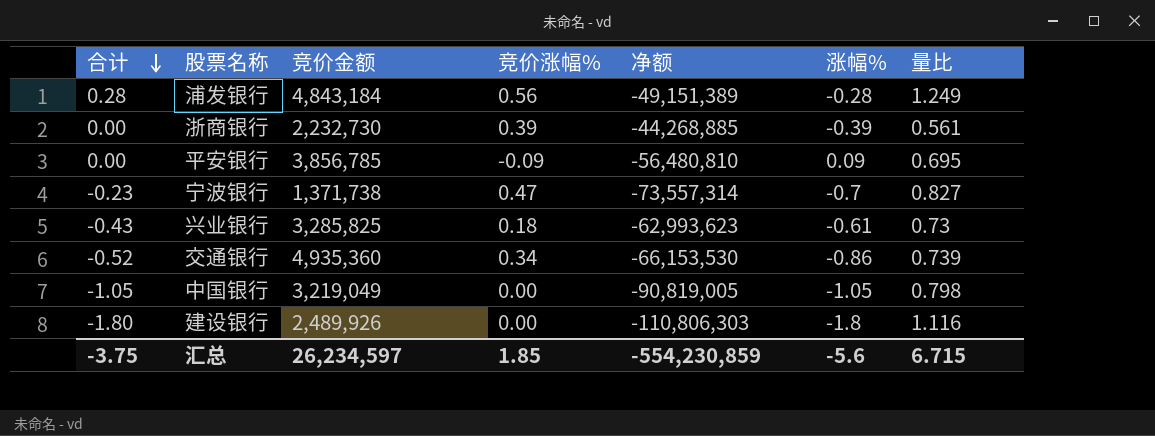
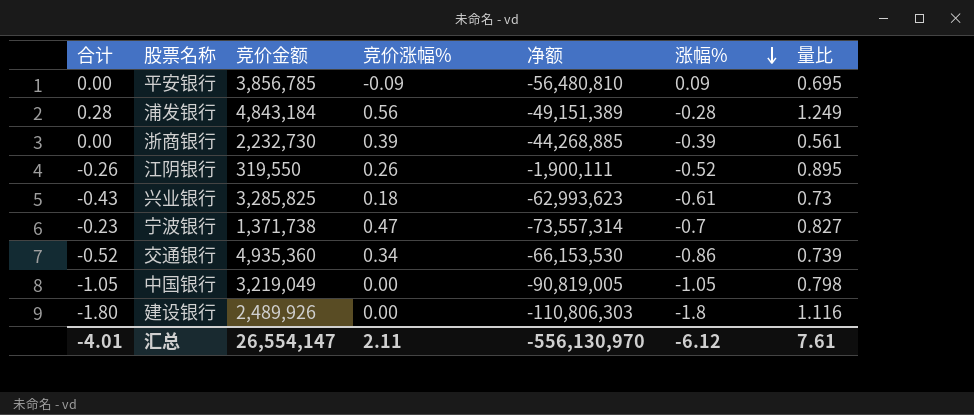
row order: 合计 descending -> 涨幅% descending
row 江阴银行: none -> -0.26 | 319,550 | 0.26 | -1,900,111 | -0.52 | 0.895
汇总 | 合计: -3.75 -> -4.01
汇总 | 竞价金额: 26,234,597 -> 26,554,147
汇总 | 竞价涨幅%: 1.85 -> 2.11
汇总 | 净额: -554,230,859 -> -556,130,970
汇总 | 涨幅%: -5.6 -> -6.12
汇总 | 量比: 6.715 -> 7.61

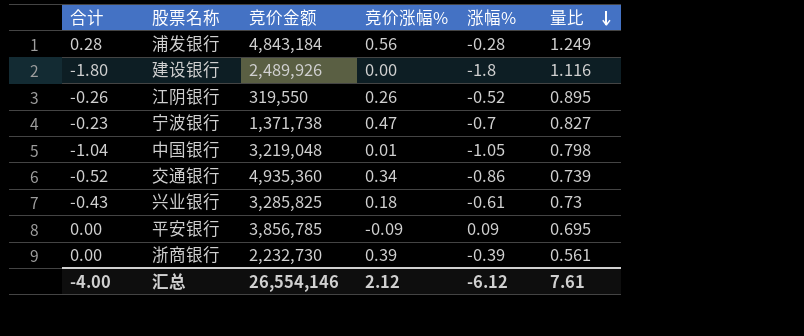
row order: 涨幅% descending -> 量比 descending
column 净额 | position: 5 -> none
中国银行 | 合计: -1.05 -> -1.04
中国银行 | 竞价金额: 3,219,049 -> 3,219,048
中国银行 | 竞价涨幅%: 0.00 -> 0.01
汇总 | 合计: -4.01 -> -4.00
汇总 | 竞价金额: 26,554,147 -> 26,554,146
汇总 | 竞价涨幅%: 2.11 -> 2.12

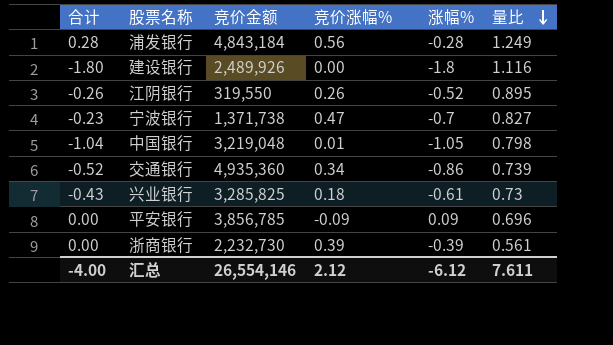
平安银行 | 量比: 0.695 -> 0.696
汇总 | 量比: 7.61 -> 7.611

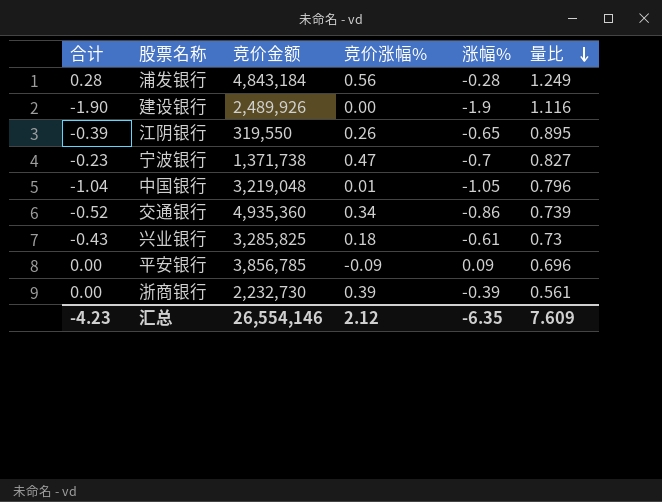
建设银行 | 合计: -1.80 -> -1.90
建设银行 | 涨幅%: -1.8 -> -1.9
江阴银行 | 合计: -0.26 -> -0.39
江阴银行 | 涨幅%: -0.52 -> -0.65
中国银行 | 量比: 0.798 -> 0.796
汇总 | 合计: -4.00 -> -4.23
汇总 | 涨幅%: -6.12 -> -6.35
汇总 | 量比: 7.611 -> 7.609

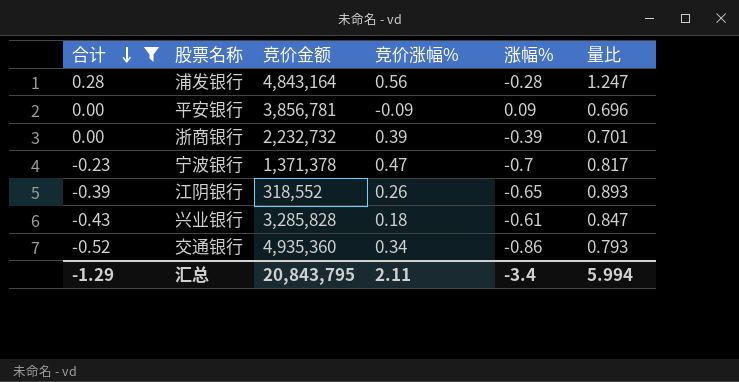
filter: none -> 合计 >= -0.52
row order: 量比 descending -> 合计 descending
浦发银行 | 竞价金额: 4,843,184 -> 4,843,164
浦发银行 | 量比: 1.249 -> 1.247
平安银行 | 竞价金额: 3,856,785 -> 3,856,781
浙商银行 | 竞价金额: 2,232,730 -> 2,232,732
浙商银行 | 量比: 0.561 -> 0.701
宁波银行 | 竞价金额: 1,371,738 -> 1,371,378
宁波银行 | 量比: 0.827 -> 0.817
江阴银行 | 竞价金额: 319,550 -> 318,552
江阴银行 | 量比: 0.895 -> 0.893
兴业银行 | 竞价金额: 3,285,825 -> 3,285,828
兴业银行 | 量比: 0.73 -> 0.847
交通银行 | 量比: 0.739 -> 0.793
汇总 | 合计: -4.23 -> -1.29
汇总 | 竞价金额: 26,554,146 -> 20,843,795
汇总 | 竞价涨幅%: 2.12 -> 2.11
汇总 | 涨幅%: -6.35 -> -3.4
汇总 | 量比: 7.609 -> 5.994

